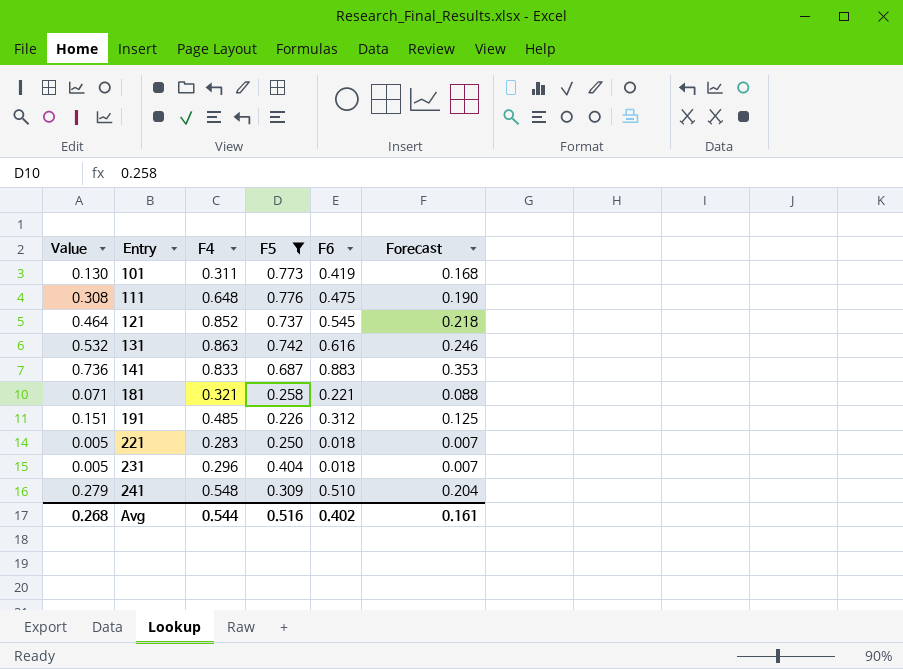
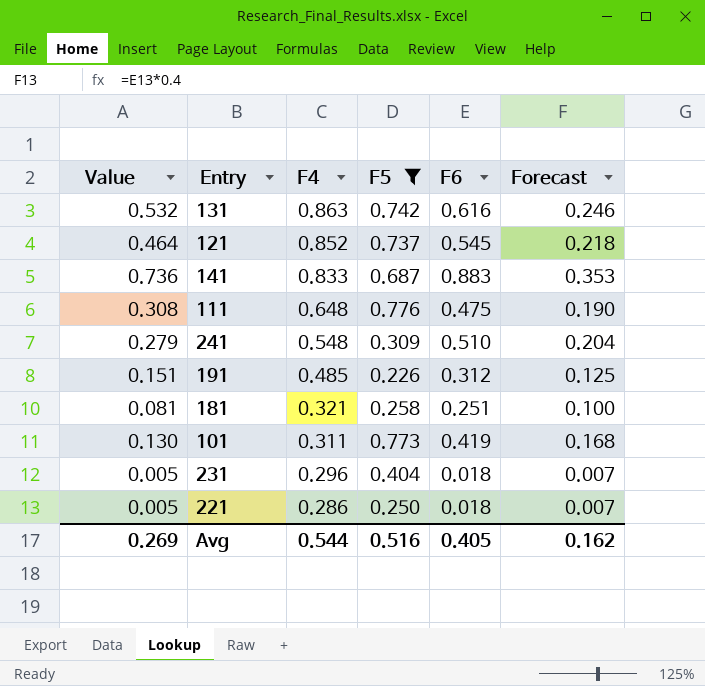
row order: Entry ascending -> F4 descending
181 | Value: 0.071 -> 0.081
181 | F6: 0.221 -> 0.251
181 | Forecast: 0.088 -> 0.100
221 | F4: 0.283 -> 0.286
Avg | Value: 0.268 -> 0.269
Avg | F6: 0.402 -> 0.405
Avg | Forecast: 0.161 -> 0.162

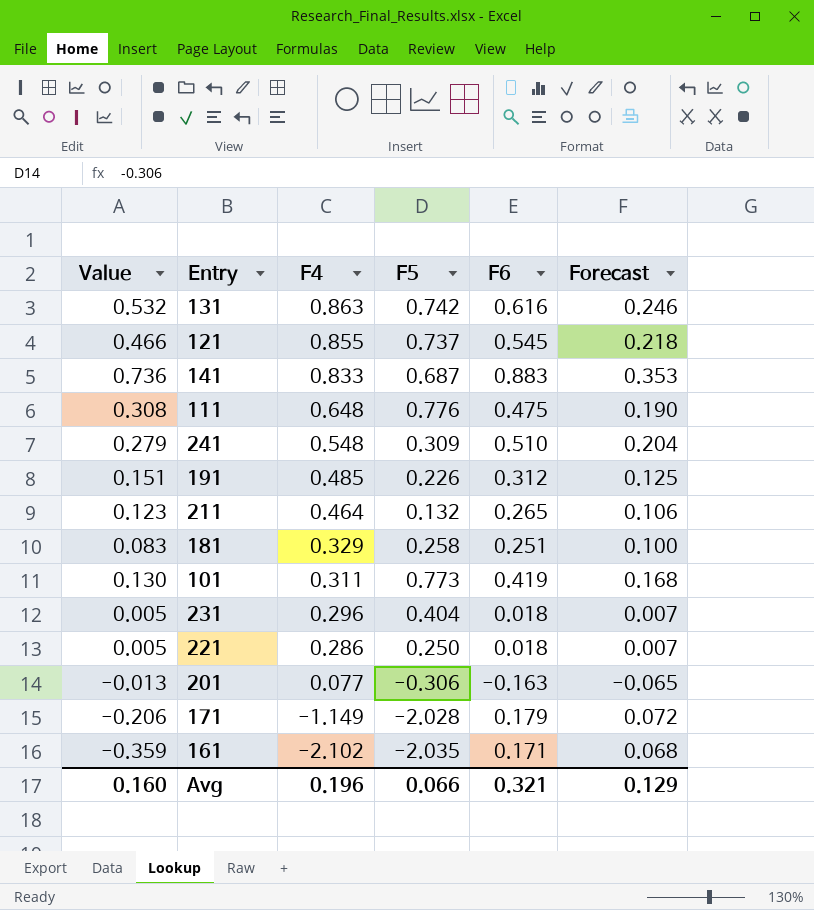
filter: F5 >= 0.226 -> none
121 | Value: 0.464 -> 0.466
121 | F4: 0.852 -> 0.855
181 | Value: 0.081 -> 0.083
181 | F4: 0.321 -> 0.329
Avg | Value: 0.269 -> 0.160
Avg | F4: 0.544 -> 0.196
Avg | F5: 0.516 -> 0.066
Avg | F6: 0.405 -> 0.321
Avg | Forecast: 0.162 -> 0.129

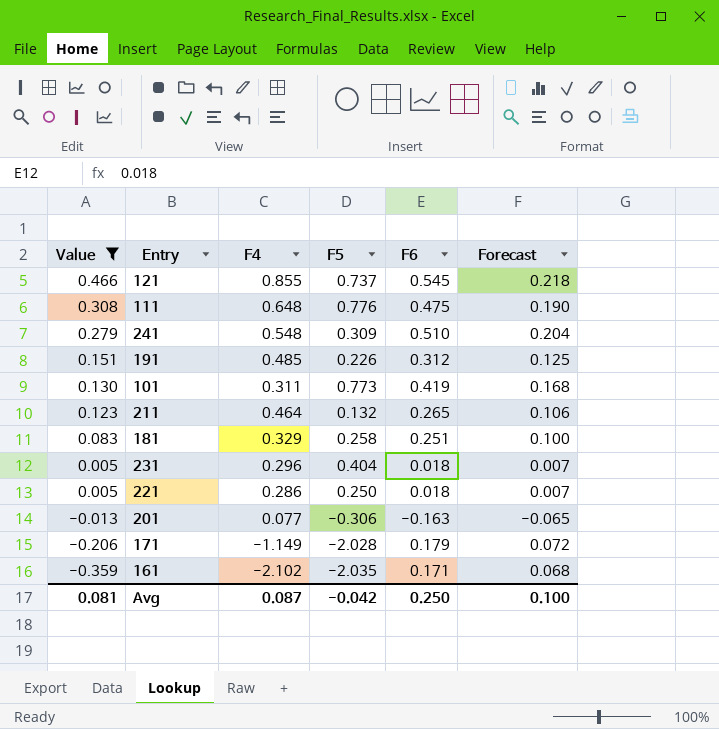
filter: none -> Value <= 0.466
row order: F4 descending -> Value descending
Avg | Value: 0.160 -> 0.081
Avg | F4: 0.196 -> 0.087
Avg | F5: 0.066 -> -0.042
Avg | F6: 0.321 -> 0.250
Avg | Forecast: 0.129 -> 0.100

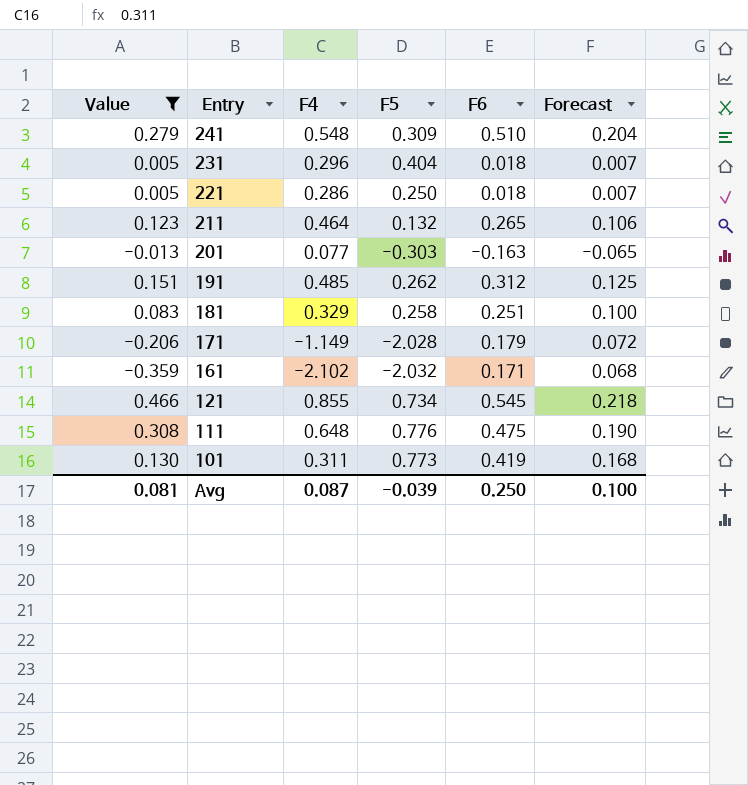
row order: Value descending -> Entry descending
201 | F5: -0.306 -> -0.303
191 | F5: 0.226 -> 0.262
161 | F5: -2.035 -> -2.032
121 | F5: 0.737 -> 0.734
Avg | F5: -0.042 -> -0.039

